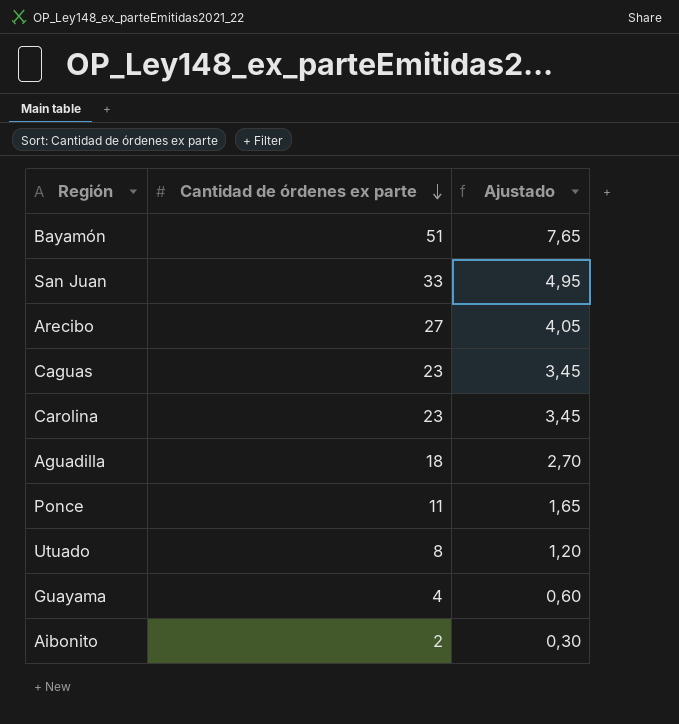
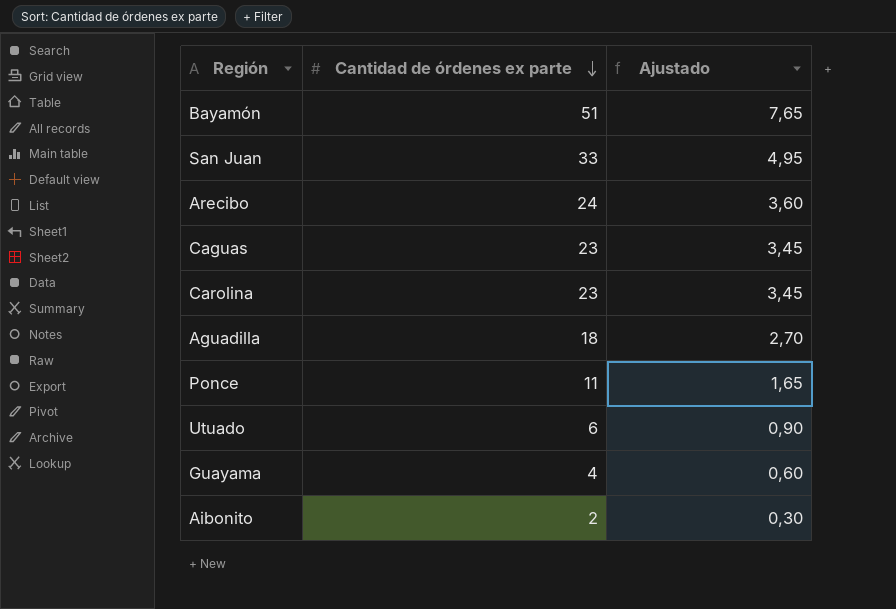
Arecibo | Cantidad de órdenes ex parte: 27 -> 24
Arecibo | Ajustado: 4,05 -> 3,60
Utuado | Cantidad de órdenes ex parte: 8 -> 6
Utuado | Ajustado: 1,20 -> 0,90

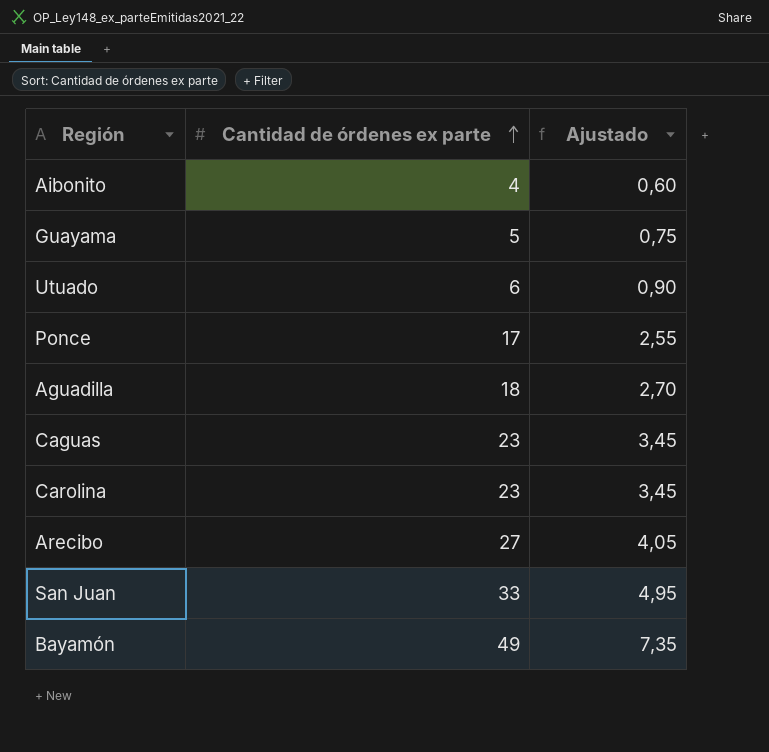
row order: Cantidad de órdenes ex parte descending -> Cantidad de órdenes ex parte ascending
Aibonito | Cantidad de órdenes ex parte: 2 -> 4
Aibonito | Ajustado: 0,30 -> 0,60
Guayama | Cantidad de órdenes ex parte: 4 -> 5
Guayama | Ajustado: 0,60 -> 0,75
Ponce | Cantidad de órdenes ex parte: 11 -> 17
Ponce | Ajustado: 1,65 -> 2,55
Arecibo | Cantidad de órdenes ex parte: 24 -> 27
Arecibo | Ajustado: 3,60 -> 4,05
Bayamón | Cantidad de órdenes ex parte: 51 -> 49
Bayamón | Ajustado: 7,65 -> 7,35

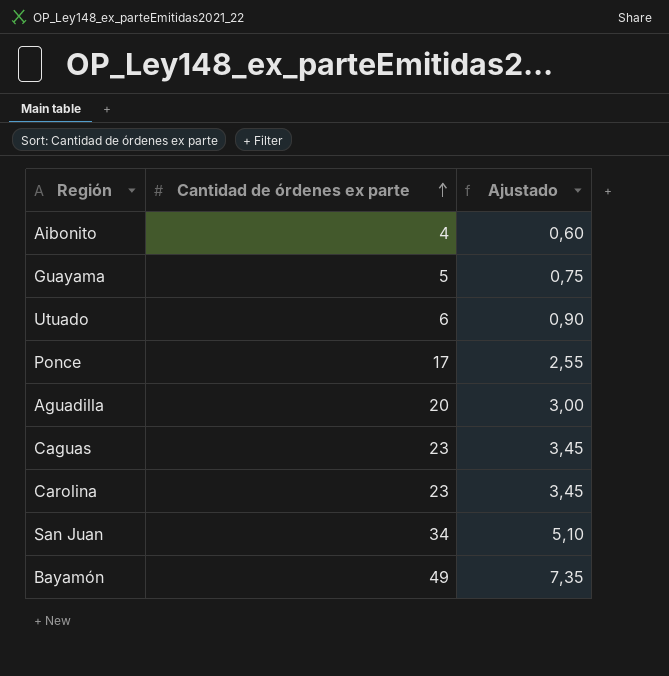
row Arecibo: 27 | 4,05 -> none
Aguadilla | Cantidad de órdenes ex parte: 18 -> 20
Aguadilla | Ajustado: 2,70 -> 3,00
San Juan | Cantidad de órdenes ex parte: 33 -> 34
San Juan | Ajustado: 4,95 -> 5,10

